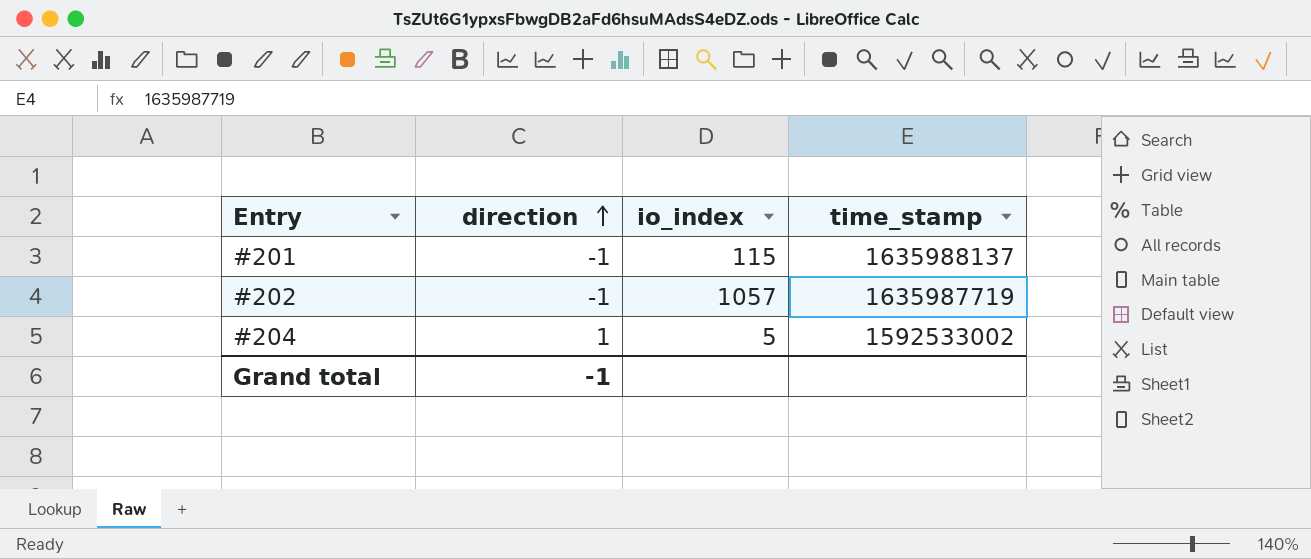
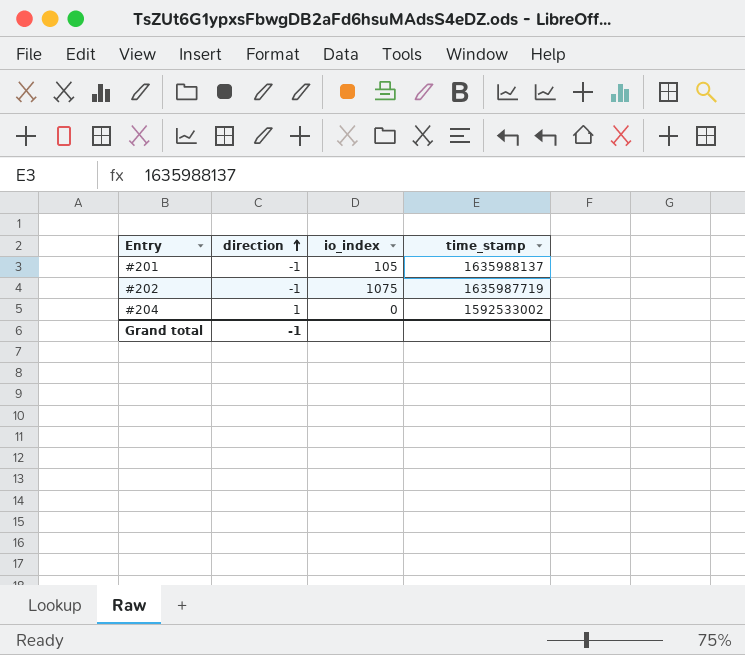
#201 | io_index: 115 -> 105
#202 | io_index: 1057 -> 1075
#204 | io_index: 5 -> 0

